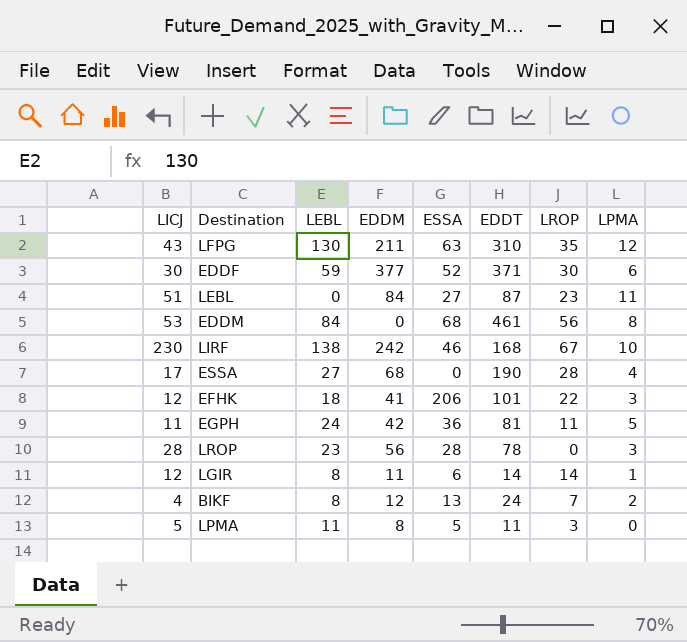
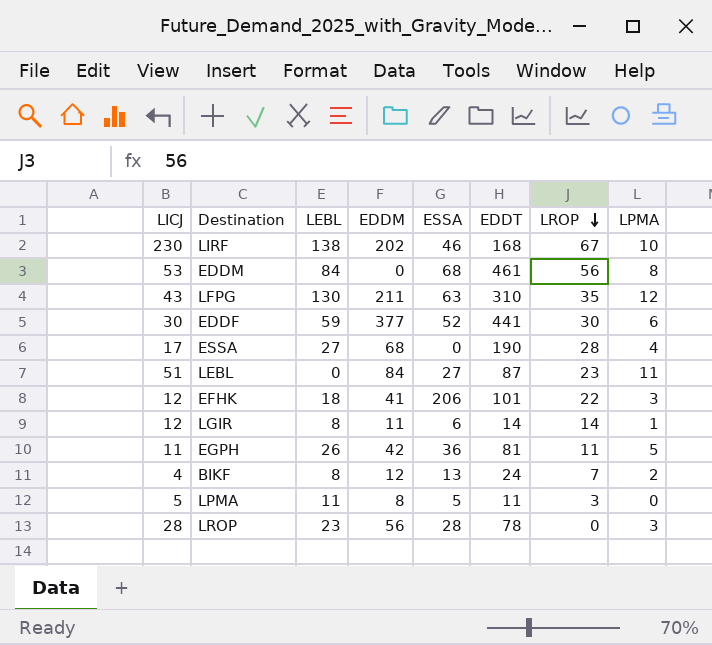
row order: none -> LROP descending
LIRF | EDDM: 242 -> 202
EDDF | EDDT: 371 -> 441
EGPH | LEBL: 24 -> 26

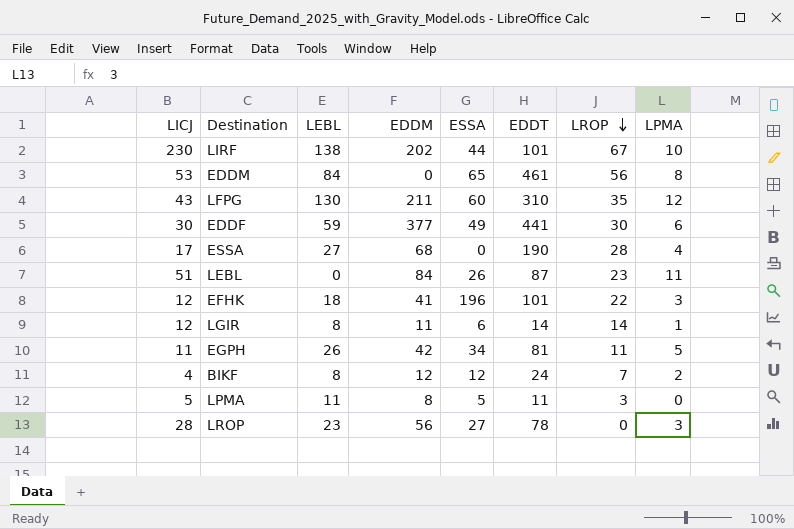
LIRF | ESSA: 46 -> 44
LIRF | EDDT: 168 -> 101
EDDM | ESSA: 68 -> 65
LFPG | ESSA: 63 -> 60
EDDF | ESSA: 52 -> 49
LEBL | ESSA: 27 -> 26
EFHK | ESSA: 206 -> 196
EGPH | ESSA: 36 -> 34
BIKF | ESSA: 13 -> 12
LROP | ESSA: 28 -> 27

